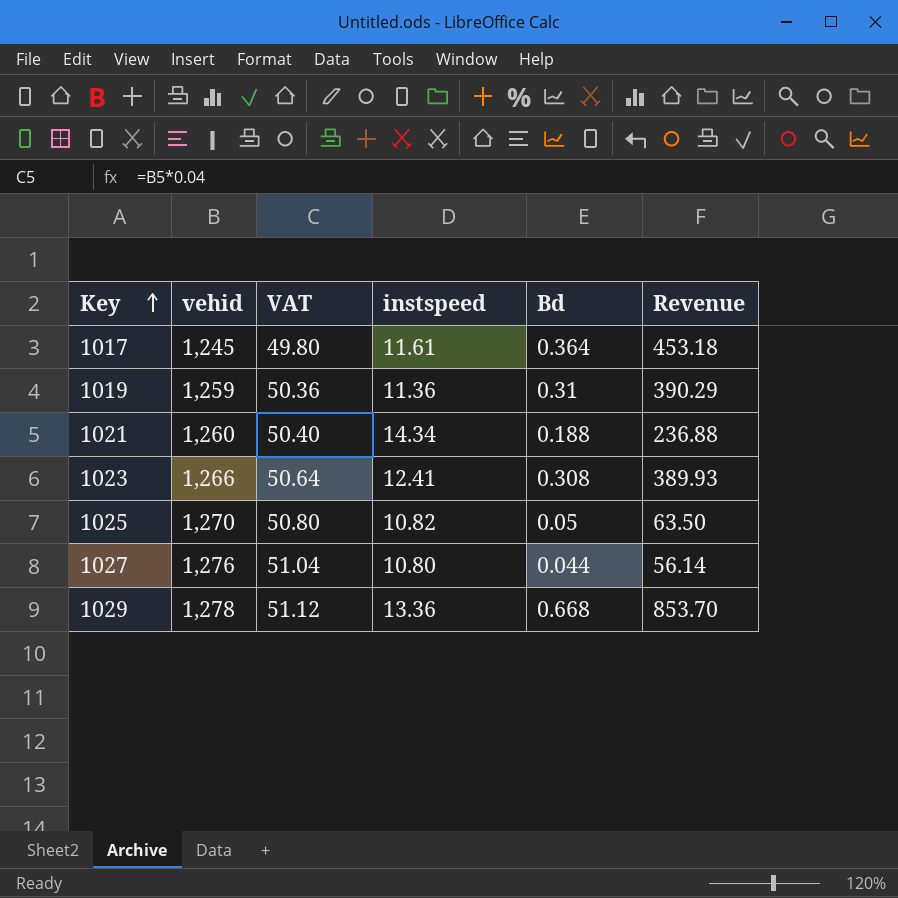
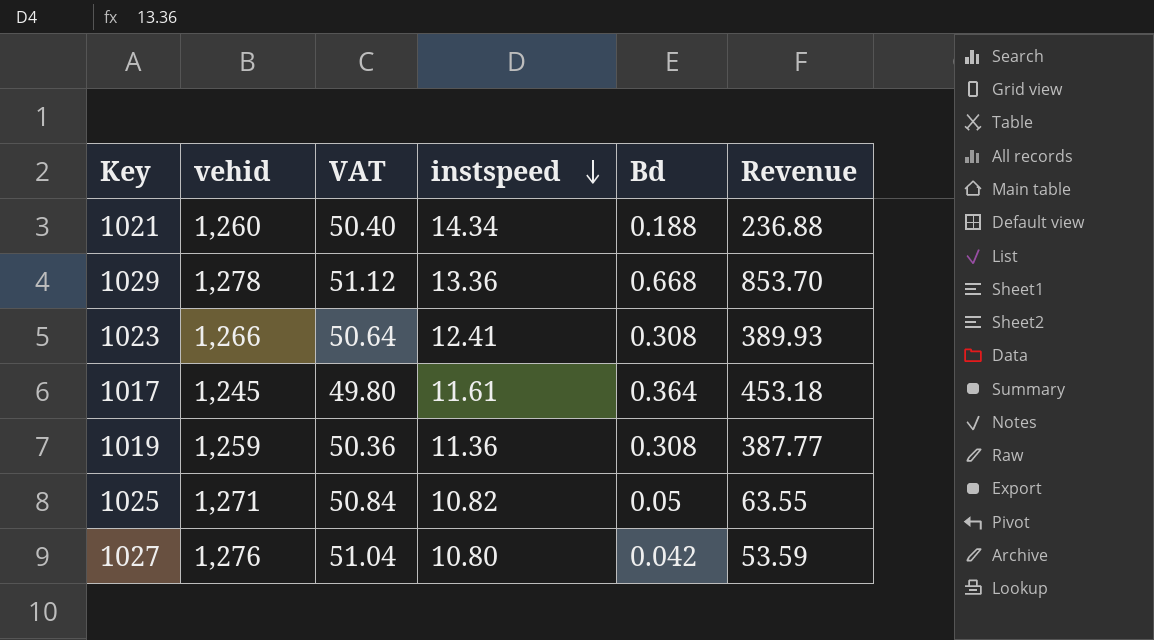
row order: Key ascending -> instspeed descending
1019 | Bd: 0.31 -> 0.308
1019 | Revenue: 390.29 -> 387.77
1025 | vehid: 1,270 -> 1,271
1025 | VAT: 50.80 -> 50.84
1025 | Revenue: 63.50 -> 63.55
1027 | Bd: 0.044 -> 0.042
1027 | Revenue: 56.14 -> 53.59

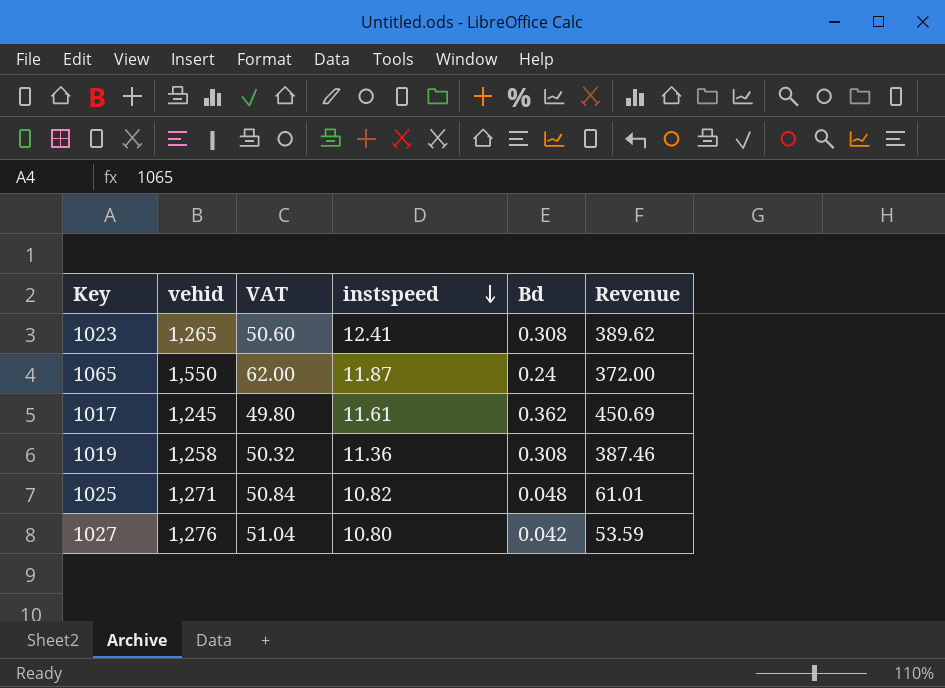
row 1021: 1,260 | 50.40 | 14.34 | 0.188 | 236.88 -> none
row 1029: 1,278 | 51.12 | 13.36 | 0.668 | 853.70 -> none
1023 | vehid: 1,266 -> 1,265
1023 | VAT: 50.64 -> 50.60
1023 | Revenue: 389.93 -> 389.62
row 1065: none -> 1,550 | 62.00 | 11.87 | 0.24 | 372.00
1017 | Bd: 0.364 -> 0.362
1017 | Revenue: 453.18 -> 450.69
1019 | vehid: 1,259 -> 1,258
1019 | VAT: 50.36 -> 50.32
1019 | Revenue: 387.77 -> 387.46
1025 | Bd: 0.05 -> 0.048
1025 | Revenue: 63.55 -> 61.01

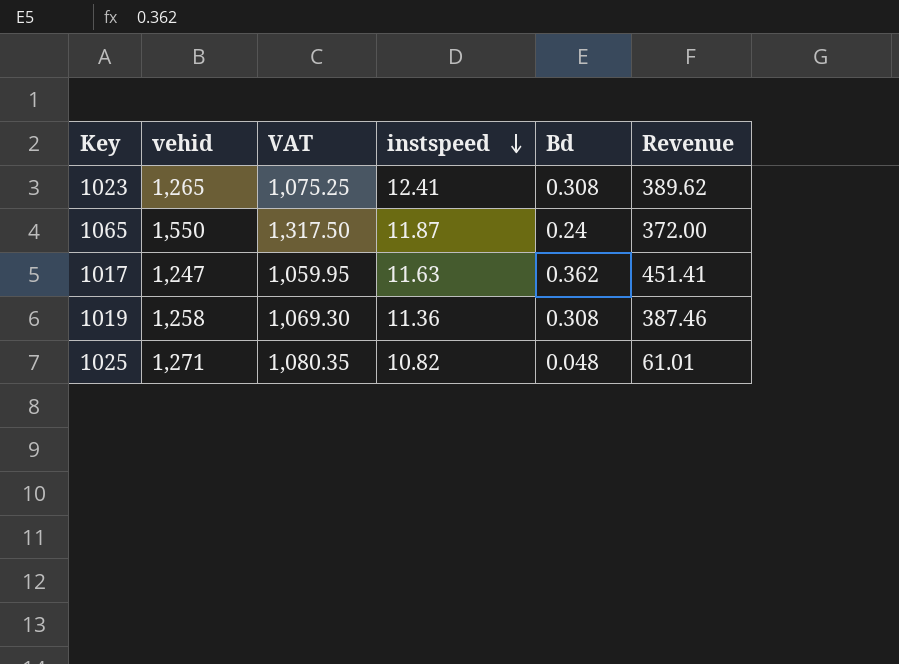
column VAT | formula: [vehid] * 0.04 -> [vehid] * 0.85
row 1027: 1,276 | 51.04 | 10.80 | 0.042 | 53.59 -> none
1017 | vehid: 1,245 -> 1,247
1017 | instspeed: 11.61 -> 11.63
1017 | Revenue: 450.69 -> 451.41

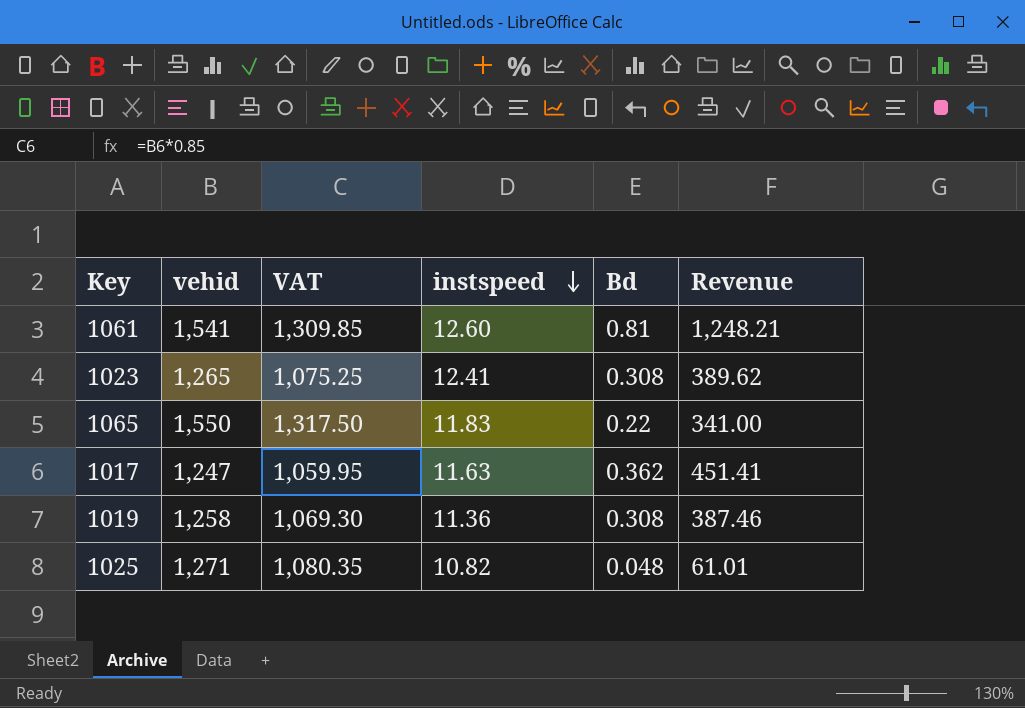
row 1061: none -> 1,541 | 1,309.85 | 12.60 | 0.81 | 1,248.21
1065 | instspeed: 11.87 -> 11.83
1065 | Bd: 0.24 -> 0.22
1065 | Revenue: 372.00 -> 341.00

